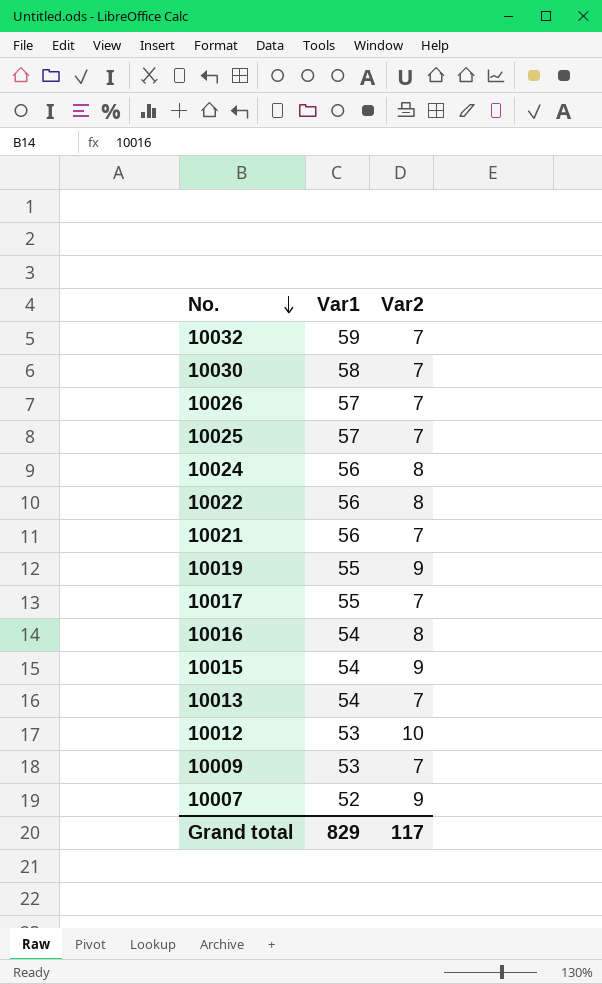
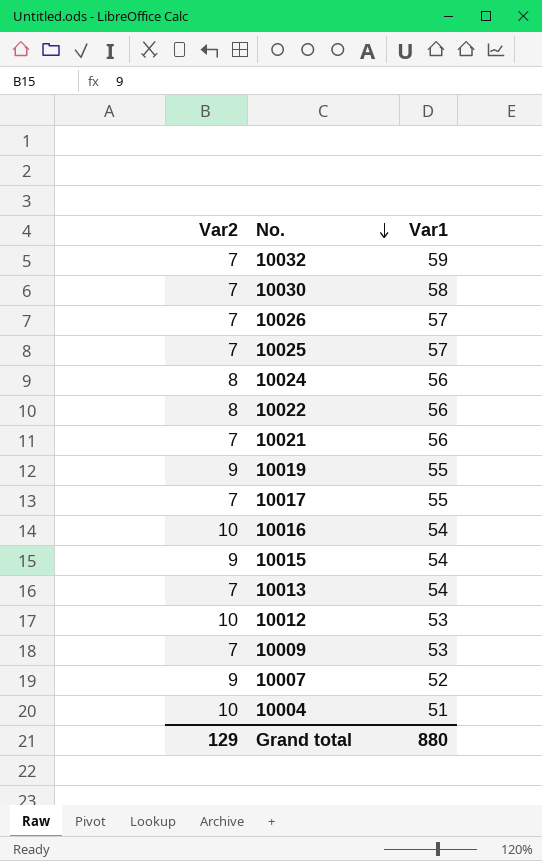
column Var2 | position: 3 -> 1
10016 | Var2: 8 -> 10
row 10004: none -> 10 | 51
Grand total | Var2: 117 -> 129
Grand total | Var1: 829 -> 880

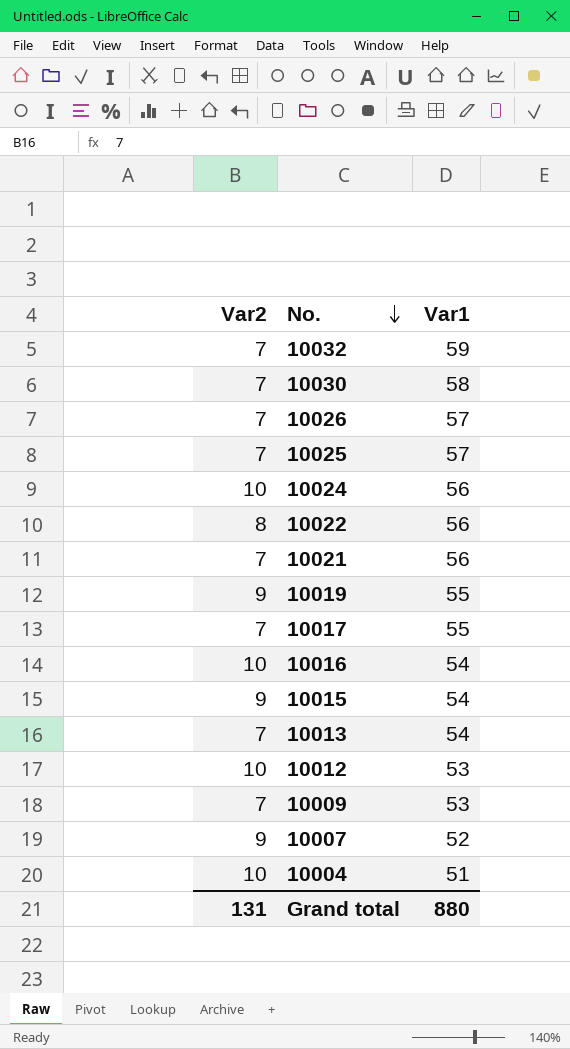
10024 | Var2: 8 -> 10
Grand total | Var2: 129 -> 131

